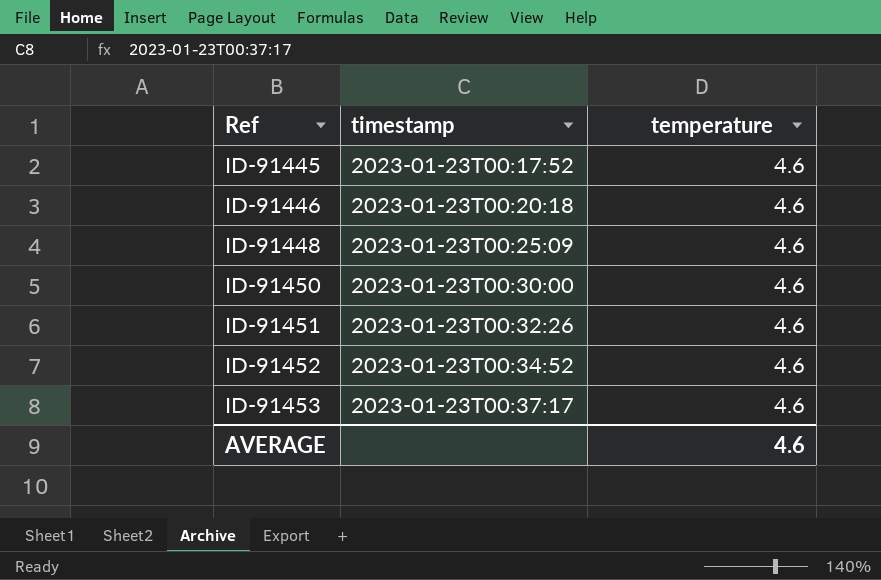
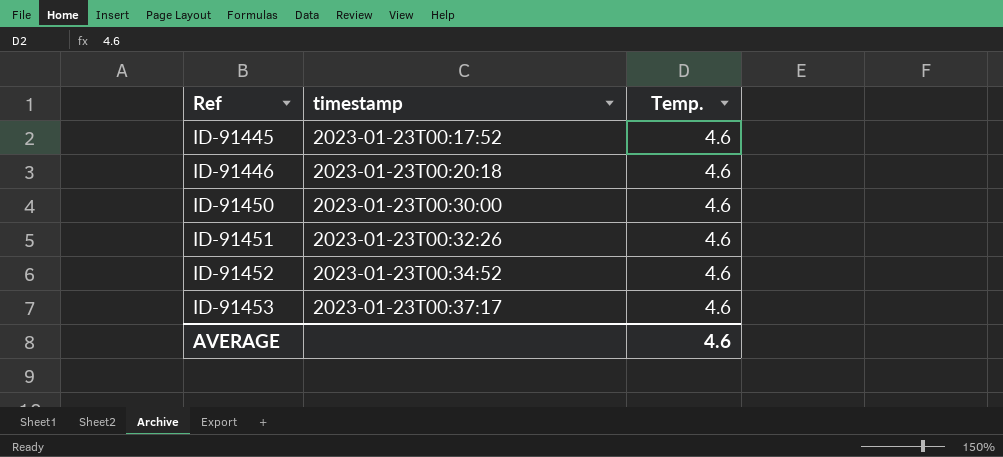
column name: temperature -> Temp.
row ID-91448: 2023-01-23T00:25:09 | 4.6 -> none

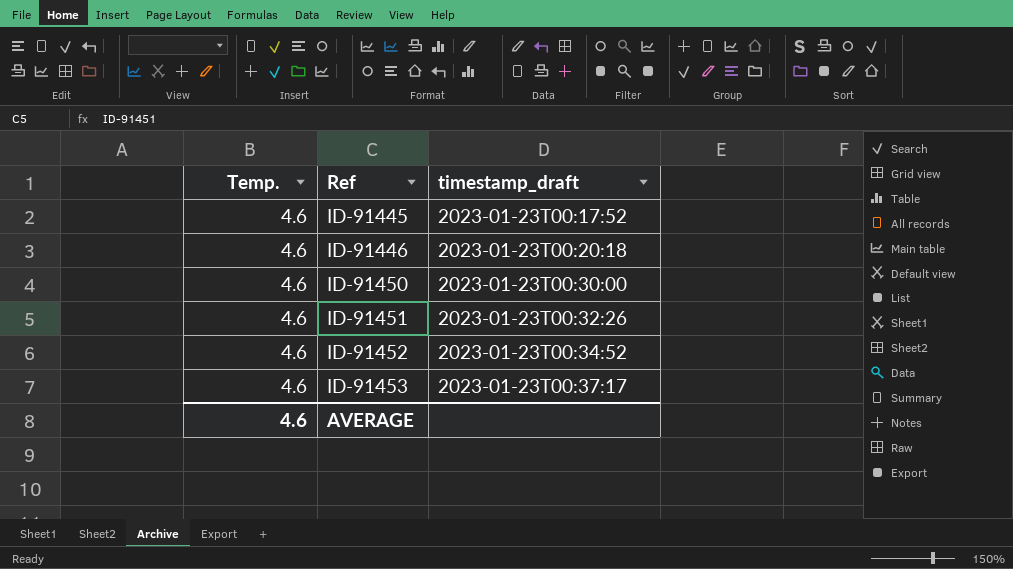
column Temp. | position: 3 -> 1
column name: timestamp -> timestamp_draft

